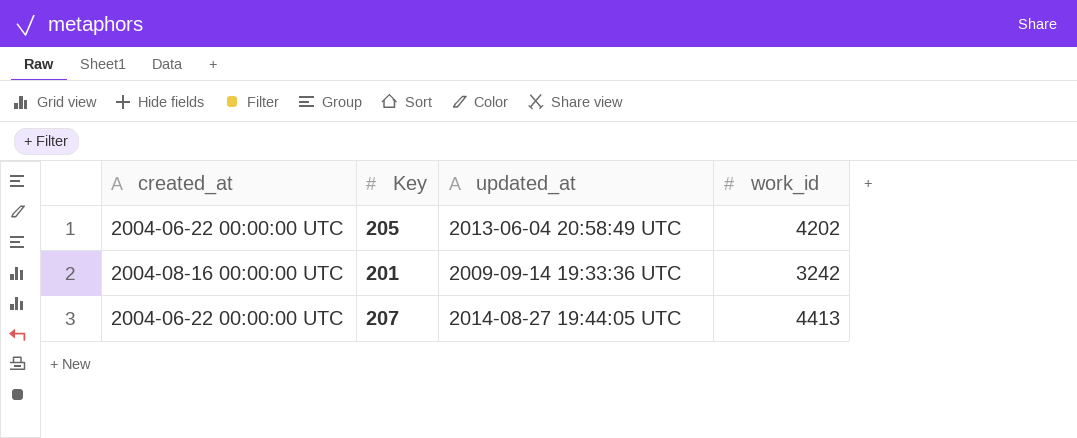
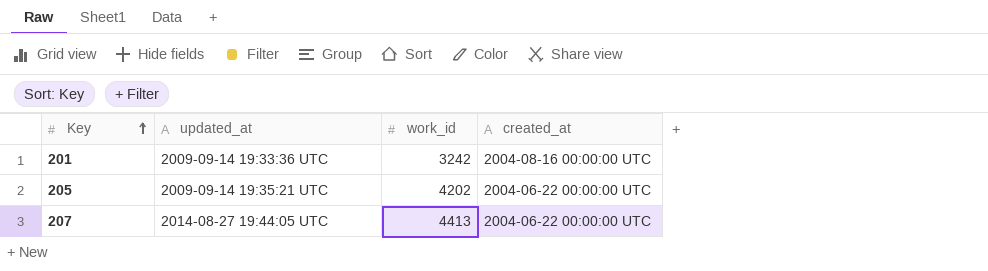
row order: none -> Key ascending
column created_at | position: 1 -> 4
205 | updated_at: 2013-06-04 20:58:49 UTC -> 2009-09-14 19:35:21 UTC

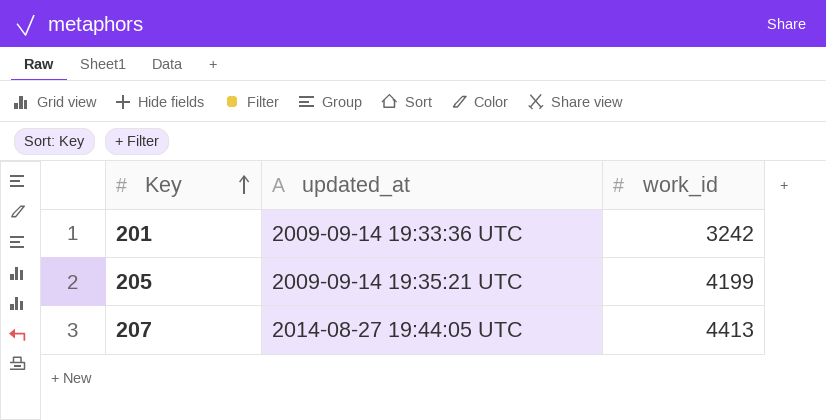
column created_at | position: 4 -> none
205 | work_id: 4202 -> 4199

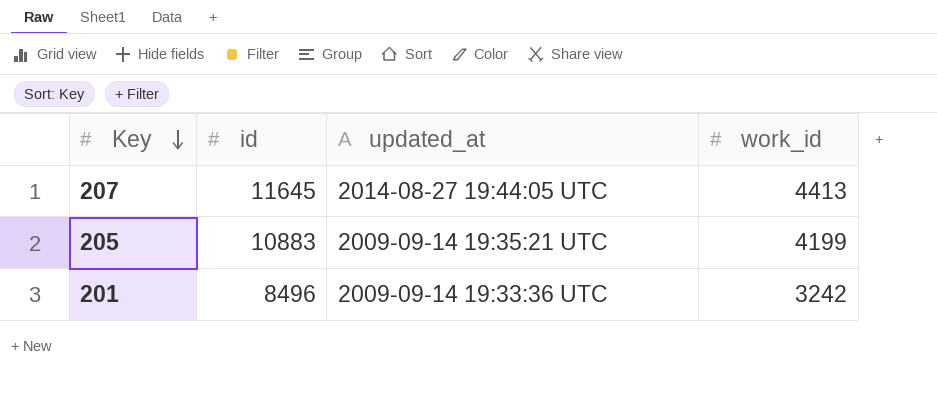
row order: Key ascending -> Key descending
column id | position: none -> 2

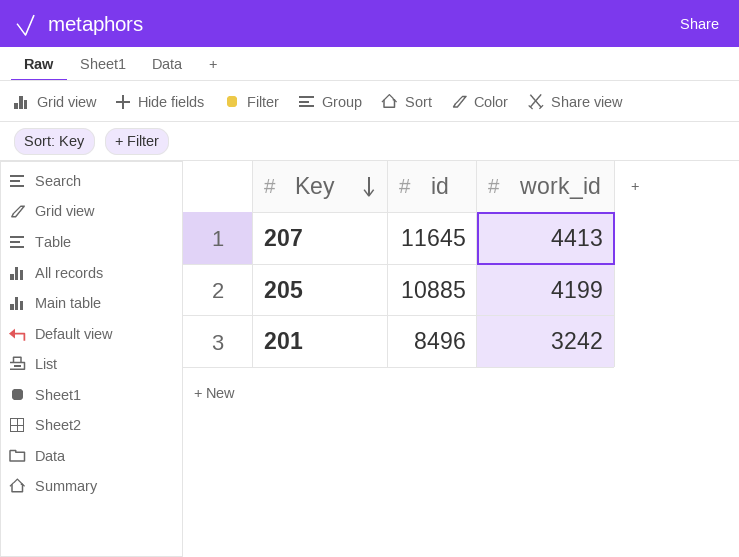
column updated_at | position: 3 -> none
205 | id: 10883 -> 10885

